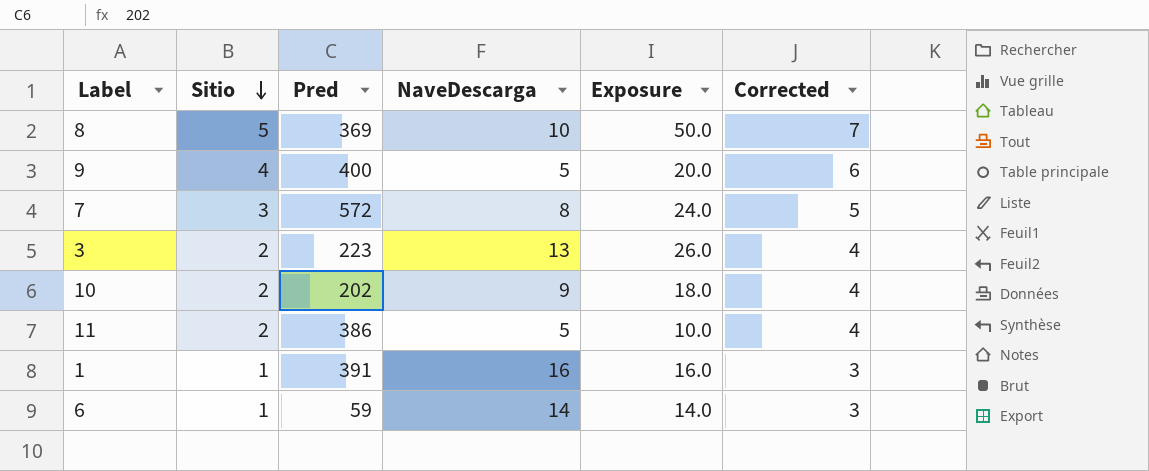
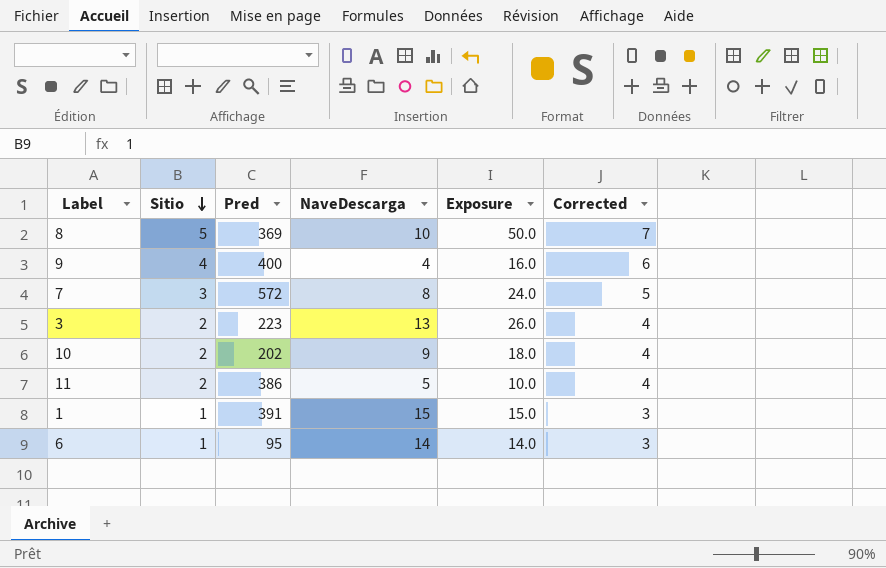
9 | NaveDescarga: 5 -> 4
9 | Exposure: 20.0 -> 16.0
1 | NaveDescarga: 16 -> 15
1 | Exposure: 16.0 -> 15.0
6 | Pred: 59 -> 95

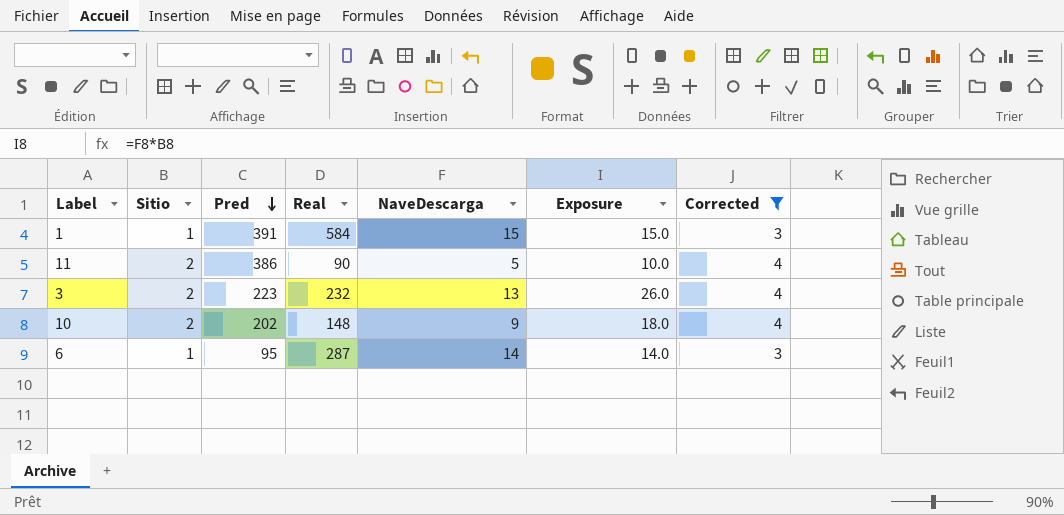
filter: none -> Corrected <= 4
row order: Sitio descending -> Pred descending
column Real | position: none -> 4

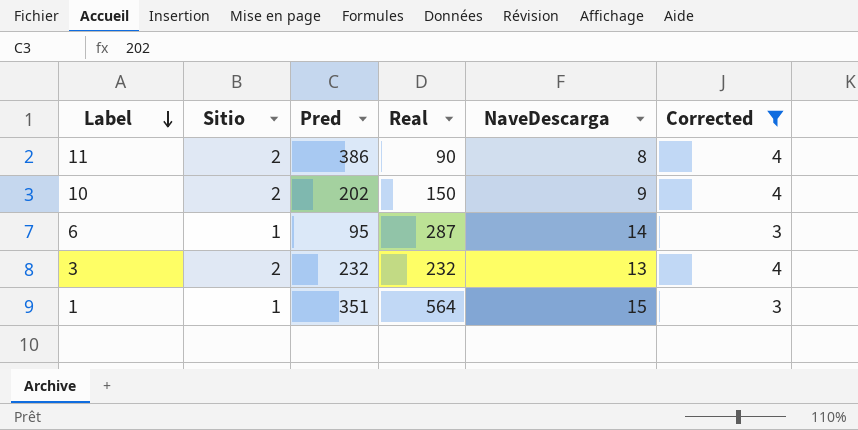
row order: Pred descending -> Label descending
column Exposure | formula: [Sitio] * [NaveDescarga] -> none
11 | NaveDescarga: 5 -> 8
10 | Real: 148 -> 150
3 | Pred: 223 -> 232
1 | Pred: 391 -> 351
1 | Real: 584 -> 564

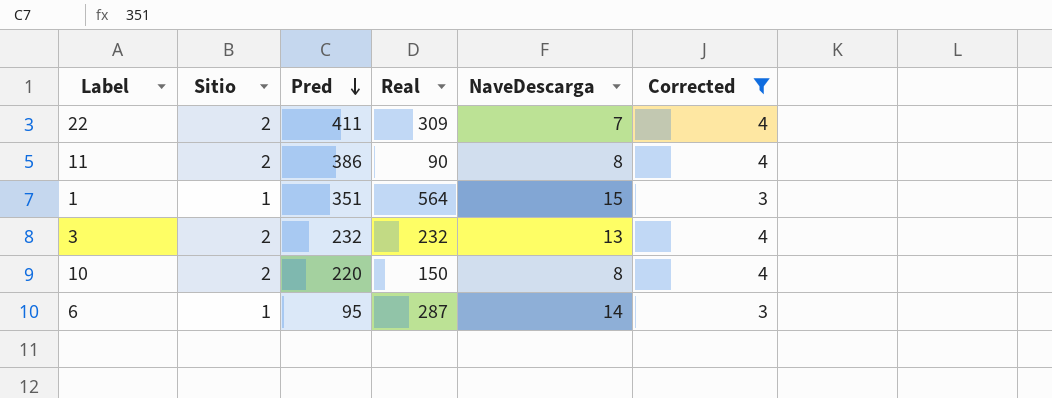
row order: Label descending -> Pred descending
row 22: none -> 2 | 411 | 309 | 7 | 4
10 | Pred: 202 -> 220
10 | NaveDescarga: 9 -> 8

